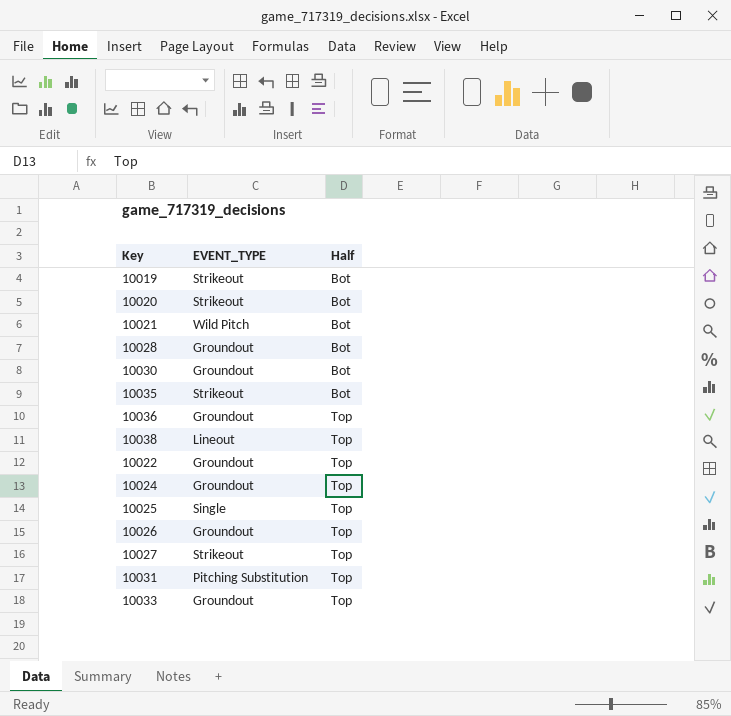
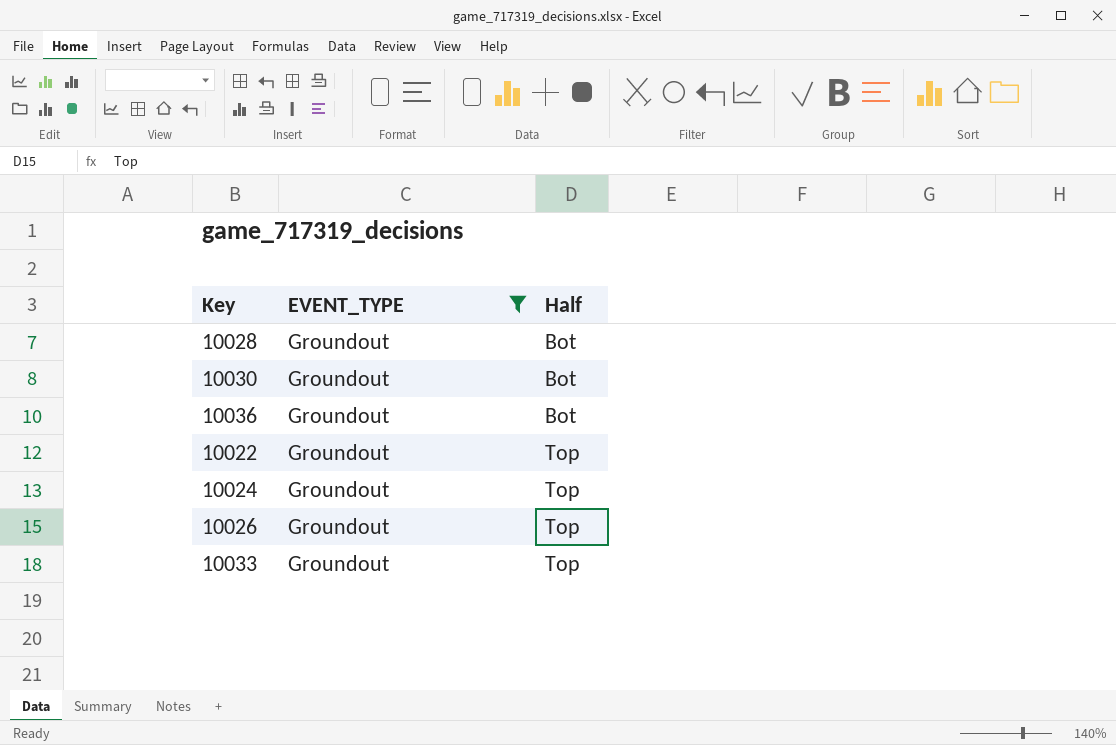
filter: none -> EVENT_TYPE = Groundout
10036 | Half: Top -> Bot

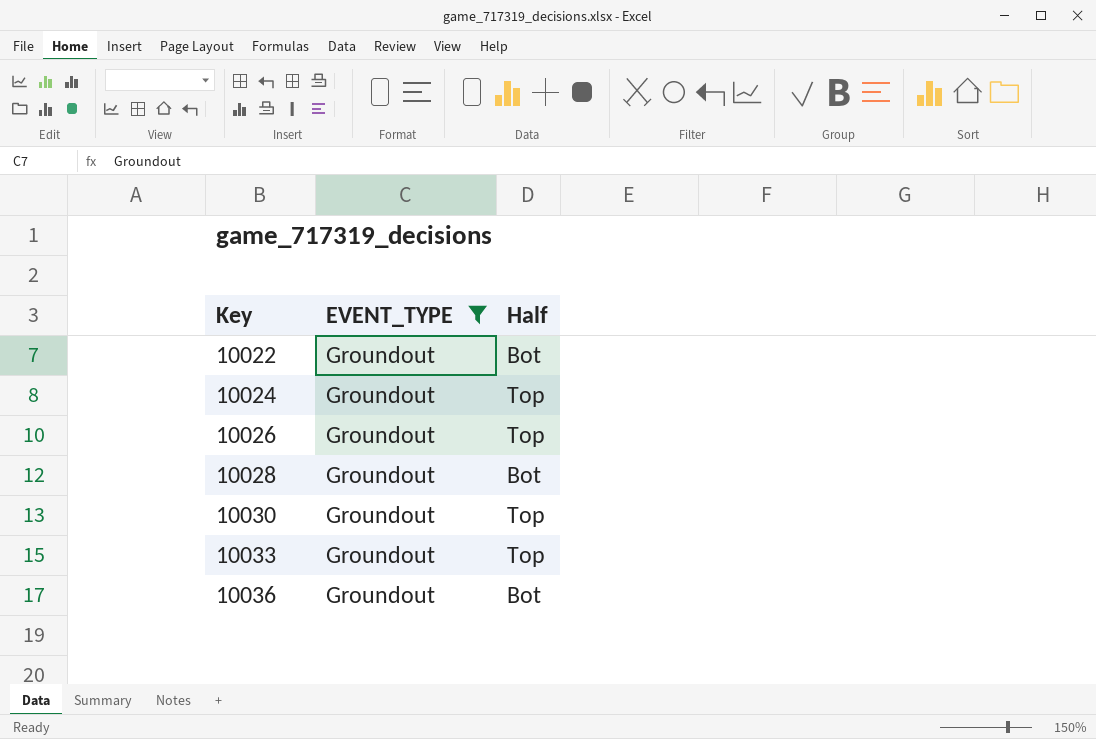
row order: Half ascending -> Key ascending
10022 | Half: Top -> Bot
10030 | Half: Bot -> Top

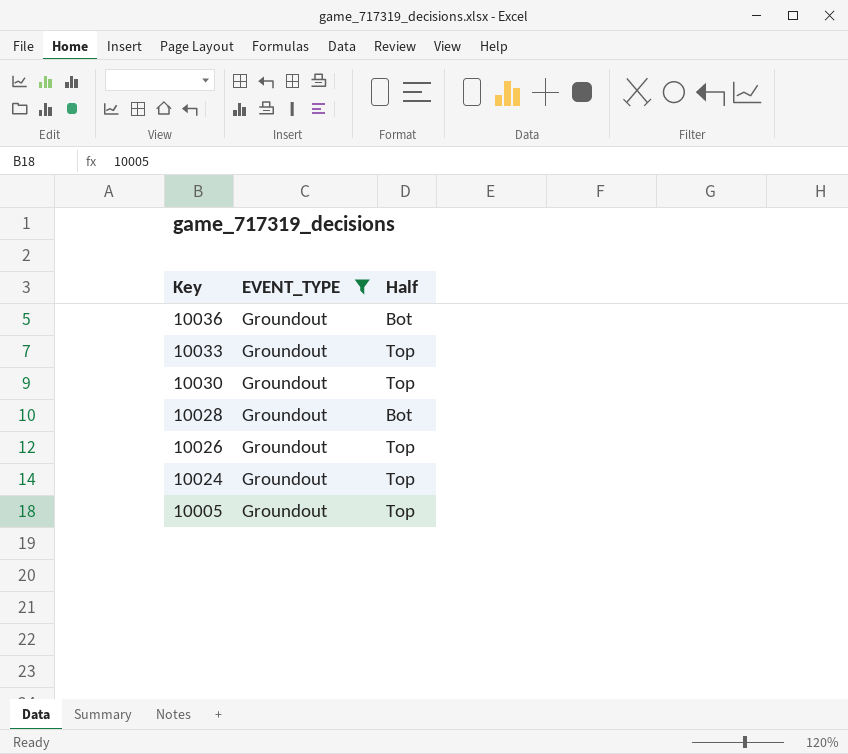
row order: Key ascending -> Key descending
row 10022: Groundout | Bot -> none
row 10005: none -> Groundout | Top

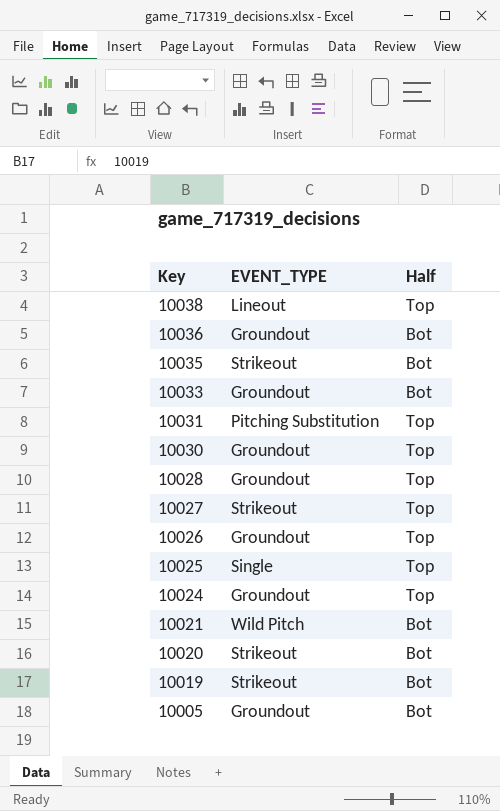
filter: EVENT_TYPE = Groundout -> none
10033 | Half: Top -> Bot
10028 | Half: Bot -> Top
10005 | Half: Top -> Bot

